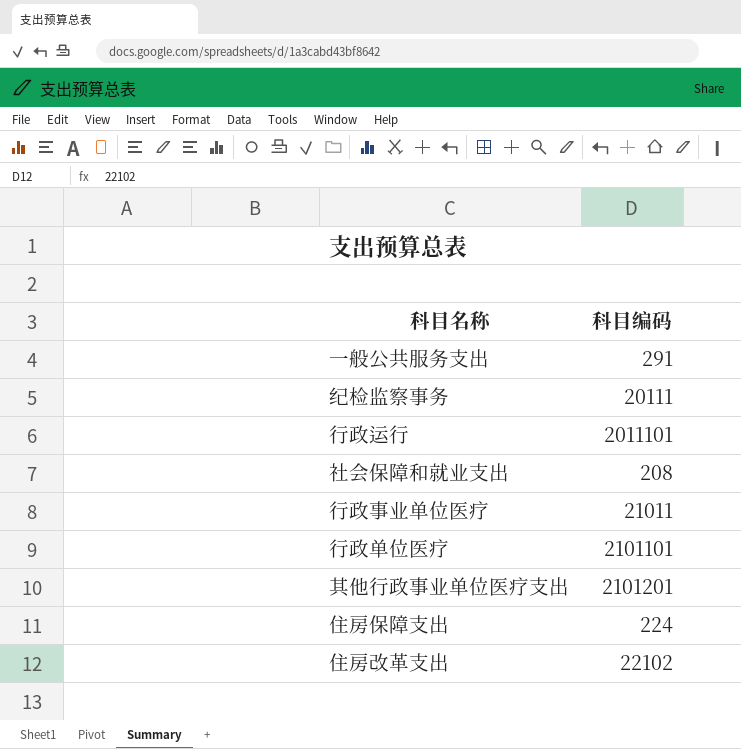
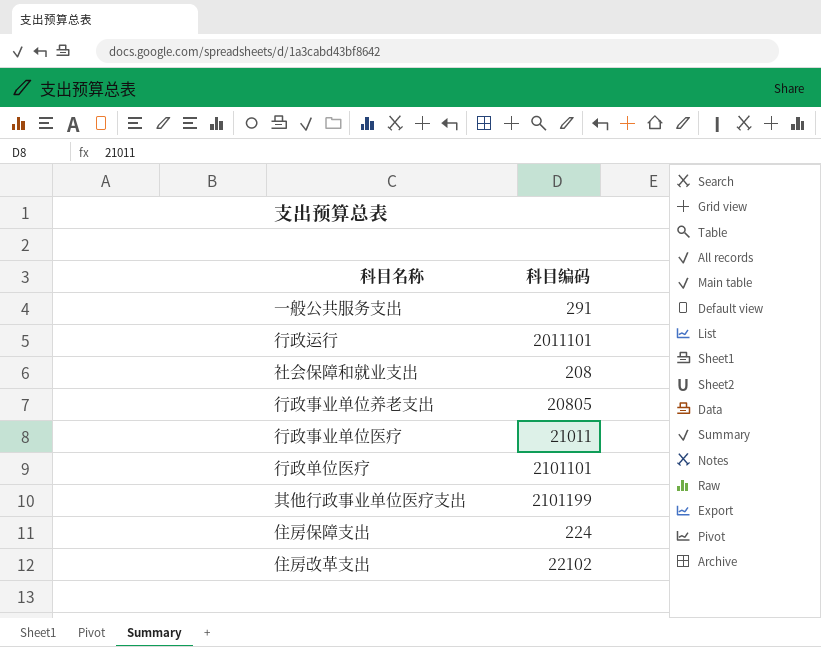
row 纪检监察事务: 20111 -> none
row 行政事业单位养老支出: none -> 20805
其他行政事业单位医疗支出 | 科目编码: 2101201 -> 2101199

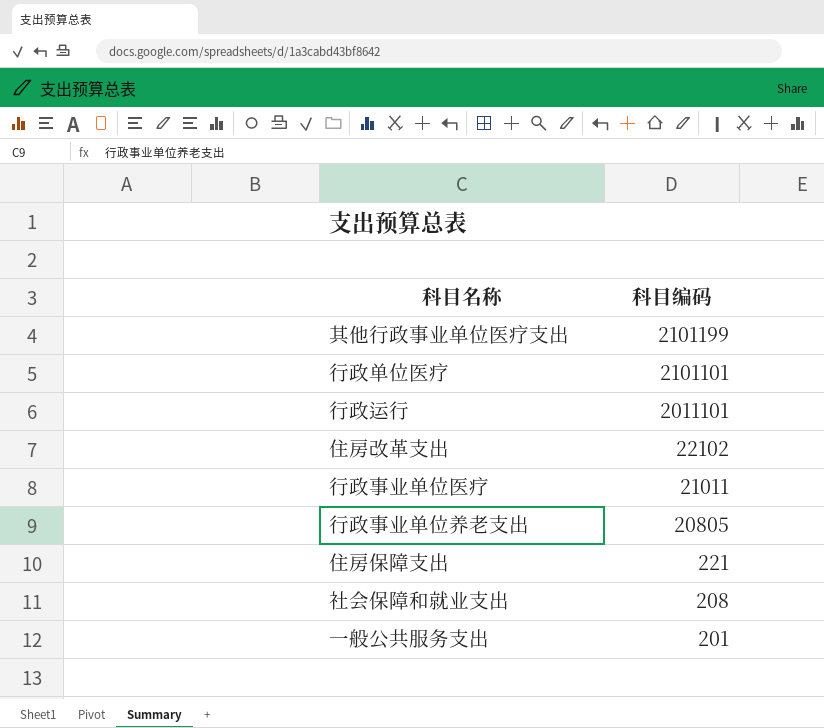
row order: none -> 科目编码 descending
住房保障支出 | 科目编码: 224 -> 221
一般公共服务支出 | 科目编码: 291 -> 201

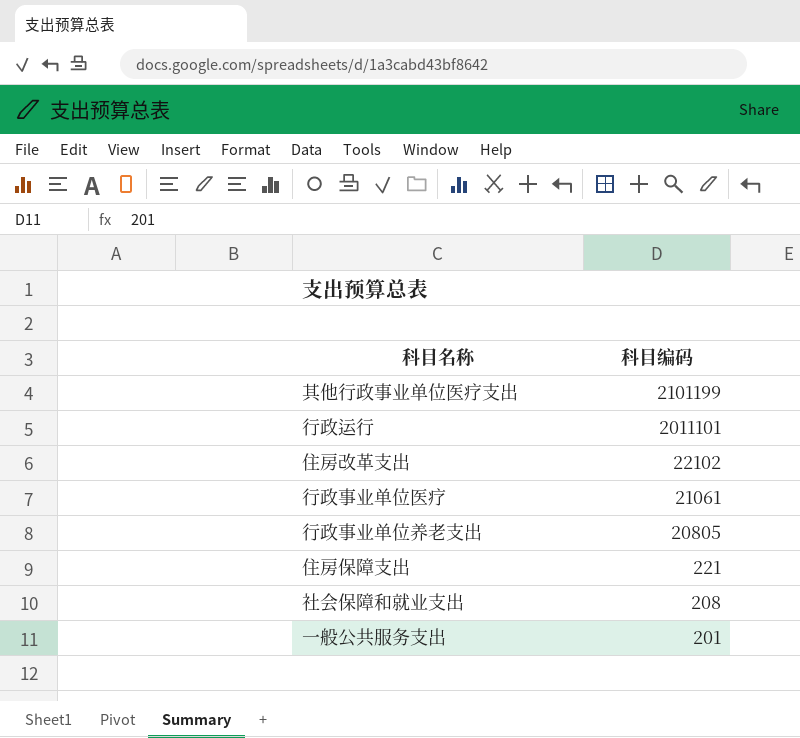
row 行政单位医疗: 2101101 -> none
行政事业单位医疗 | 科目编码: 21011 -> 21061

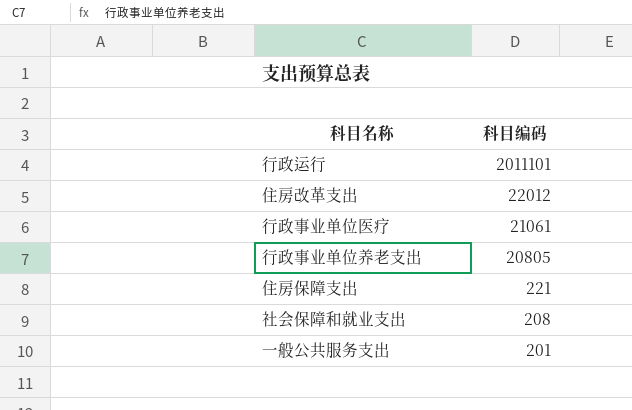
row 其他行政事业单位医疗支出: 2101199 -> none
住房改革支出 | 科目编码: 22102 -> 22012

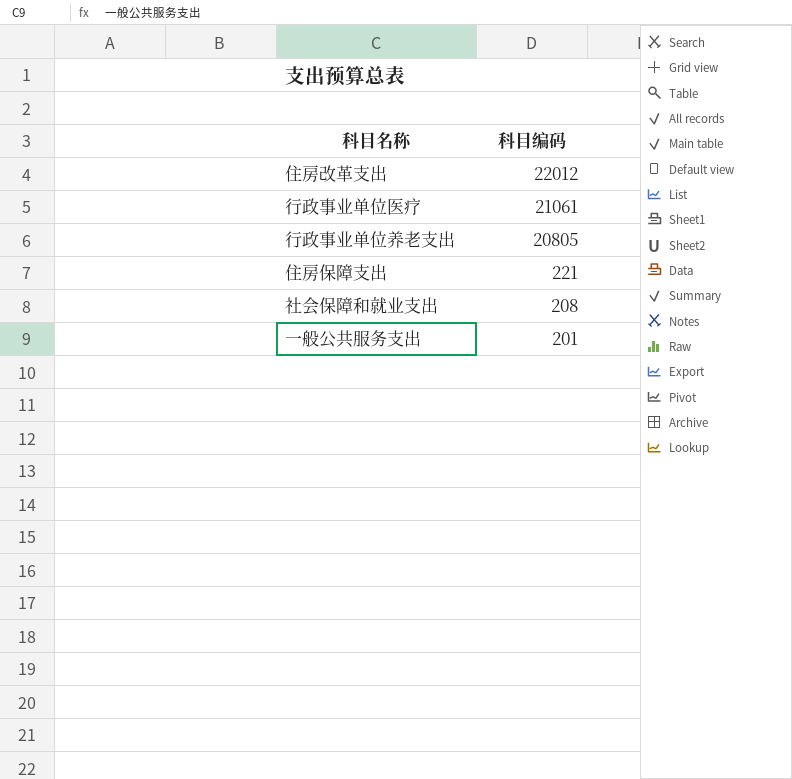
row 行政运行: 2011101 -> none

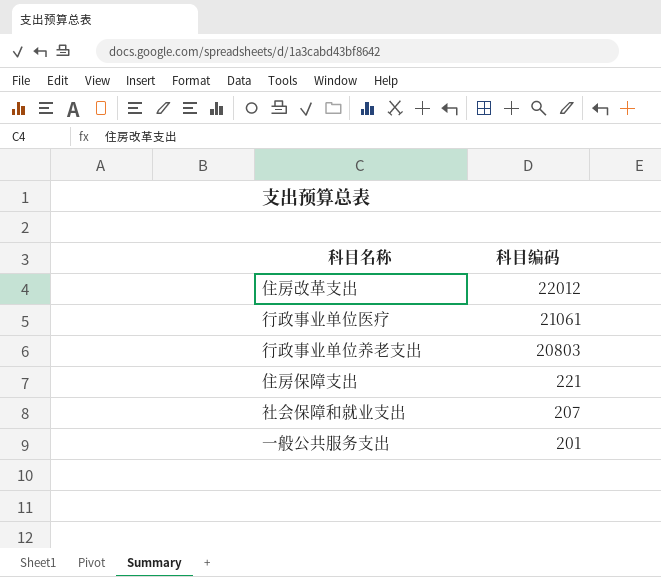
行政事业单位养老支出 | 科目编码: 20805 -> 20803
社会保障和就业支出 | 科目编码: 208 -> 207

